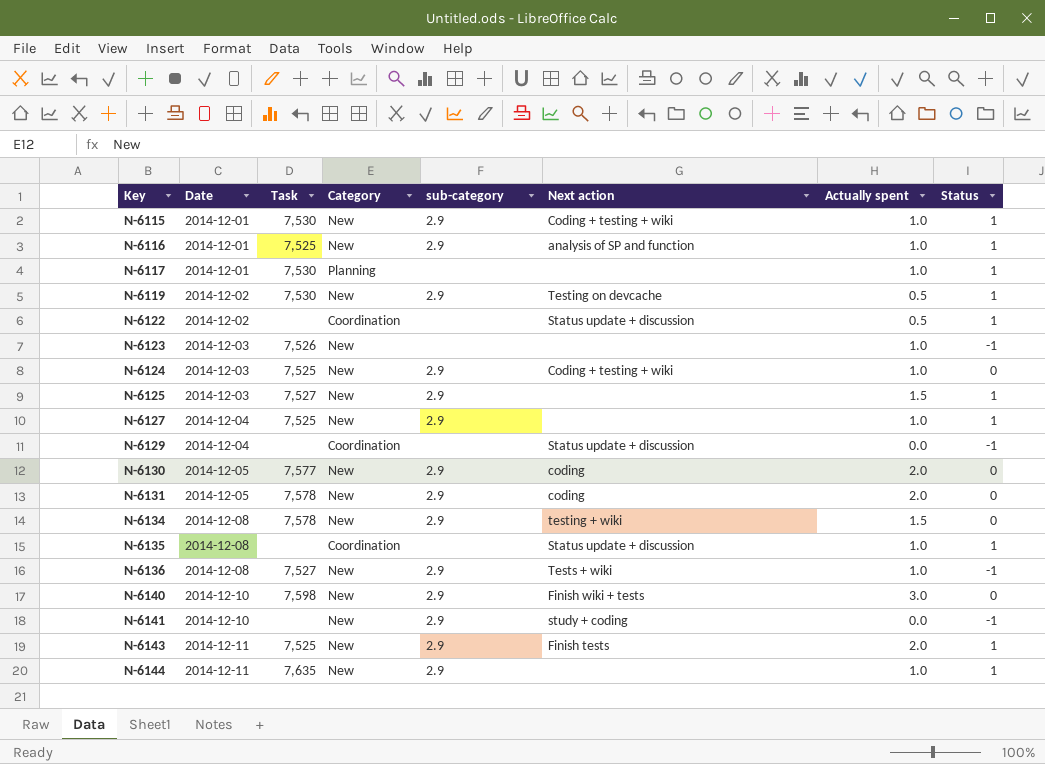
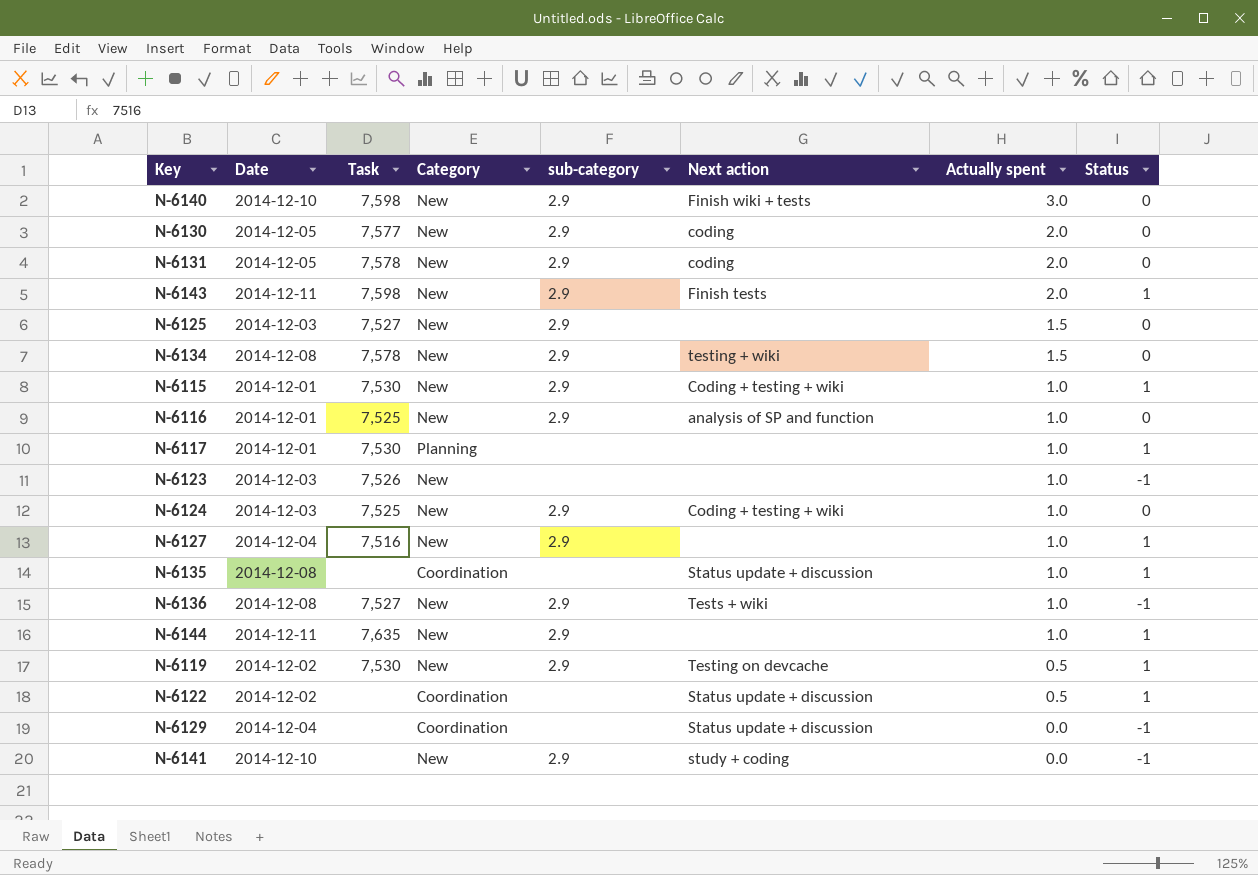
row order: Key ascending -> Actually spent descending
N-6143 | Task: 7,525 -> 7,598
N-6125 | Status: 1 -> 0
N-6116 | Status: 1 -> 0
N-6127 | Task: 7,525 -> 7,516

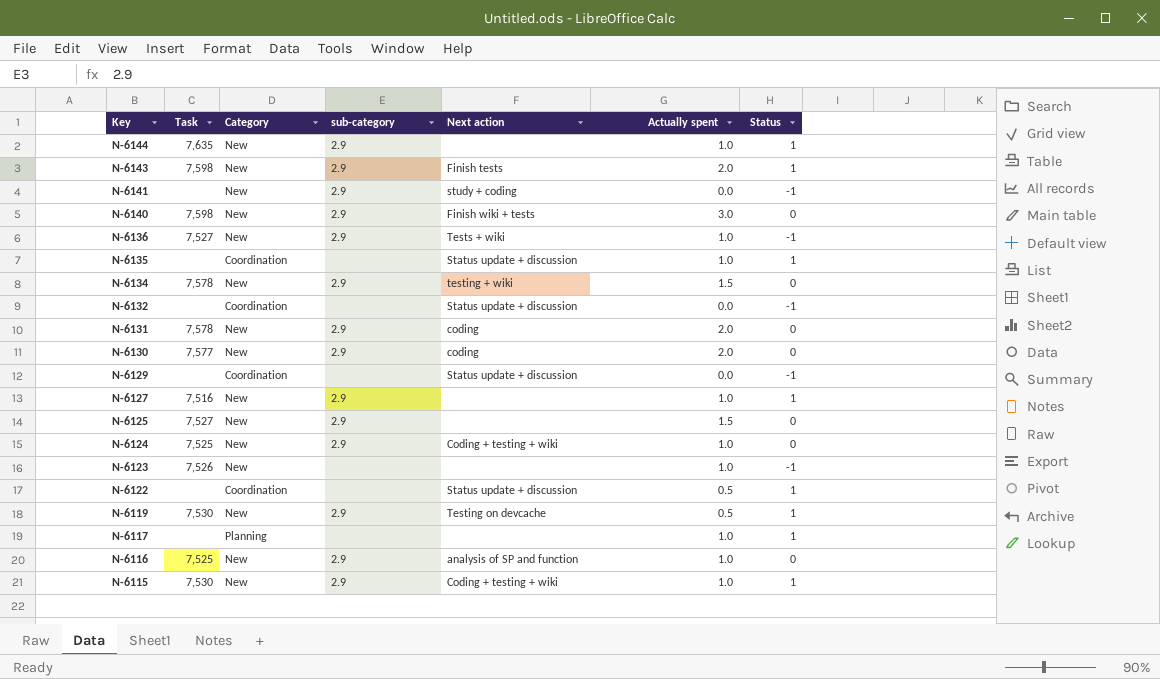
row order: Actually spent descending -> Key descending
column Date | position: 2 -> none
row N-6132: none -> none | Coordination | none | Status update + discussion | 0.0 | -1
N-6117 | Task: 7,530 -> none

